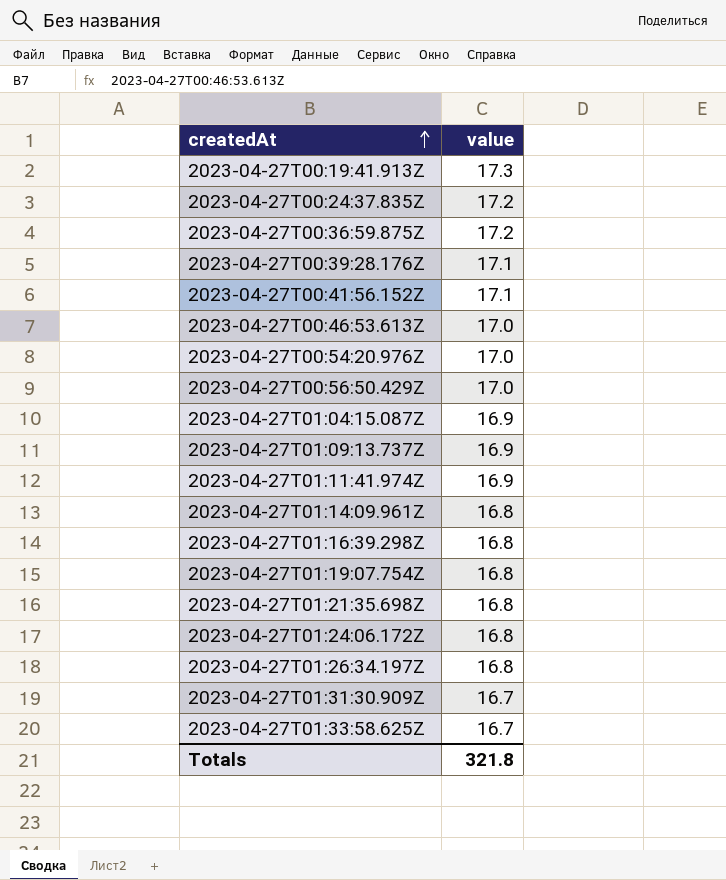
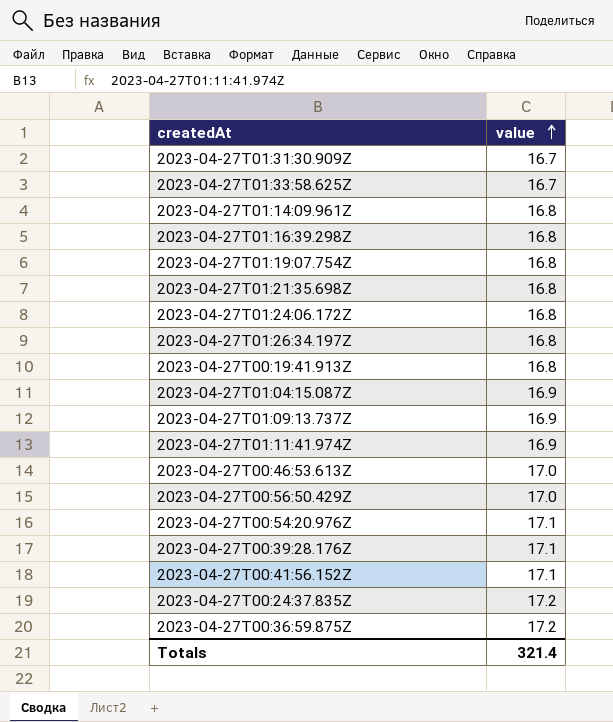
row order: createdAt ascending -> value ascending
2023-04-27T00:19:41.913Z | value: 17.3 -> 16.8
2023-04-27T00:54:20.976Z | value: 17.0 -> 17.1
Totals | value: 321.8 -> 321.4

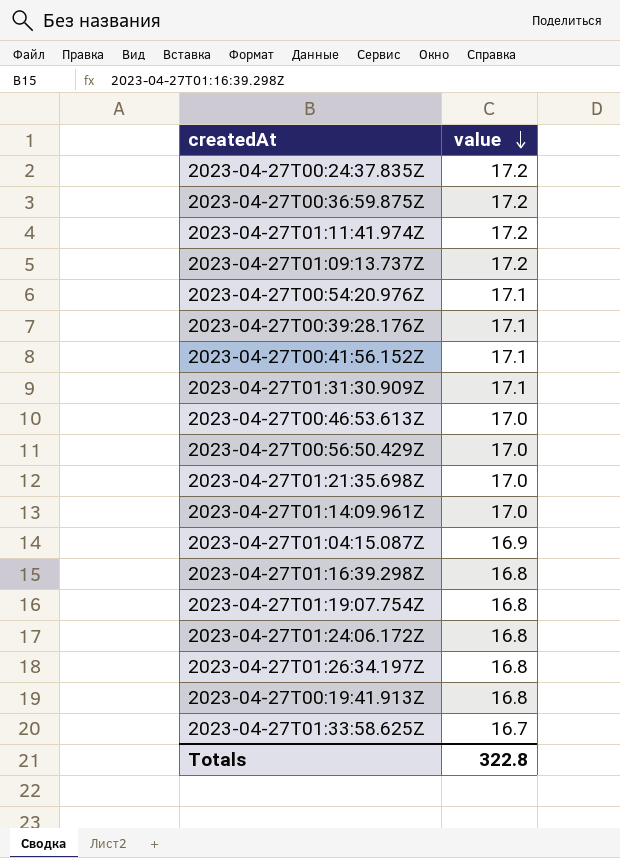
row order: value ascending -> value descending
2023-04-27T01:11:41.974Z | value: 16.9 -> 17.2
2023-04-27T01:09:13.737Z | value: 16.9 -> 17.2
2023-04-27T01:31:30.909Z | value: 16.7 -> 17.1
2023-04-27T01:21:35.698Z | value: 16.8 -> 17.0
2023-04-27T01:14:09.961Z | value: 16.8 -> 17.0
Totals | value: 321.4 -> 322.8

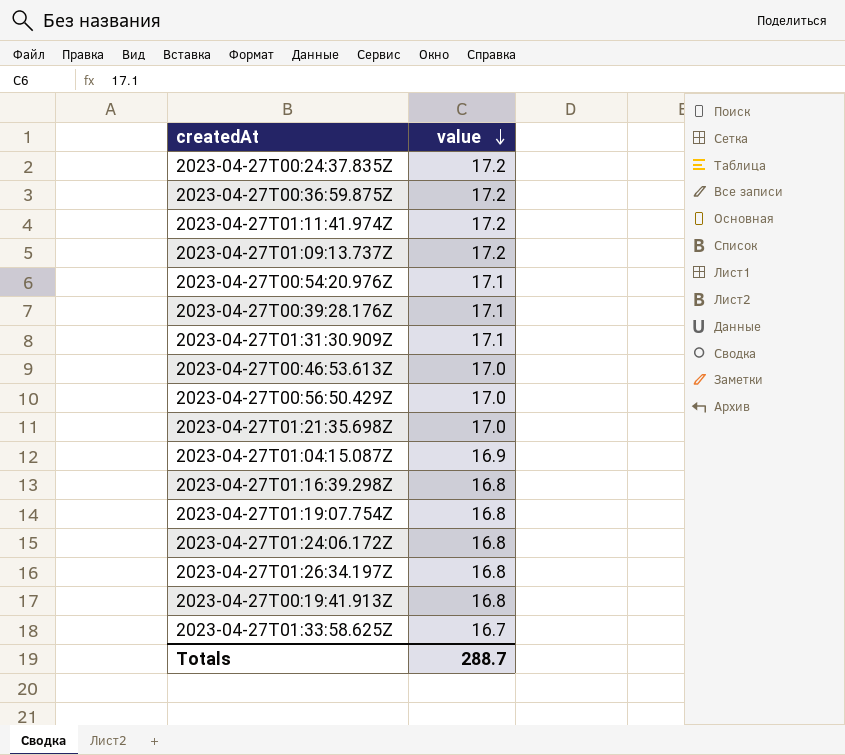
row 2023-04-27T00:41:56.152Z: 17.1 -> none
row 2023-04-27T01:14:09.961Z: 17.0 -> none
Totals | value: 322.8 -> 288.7

